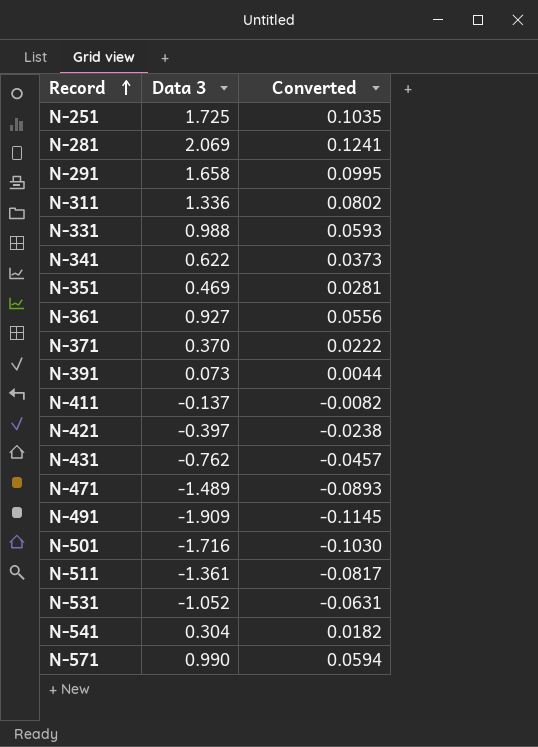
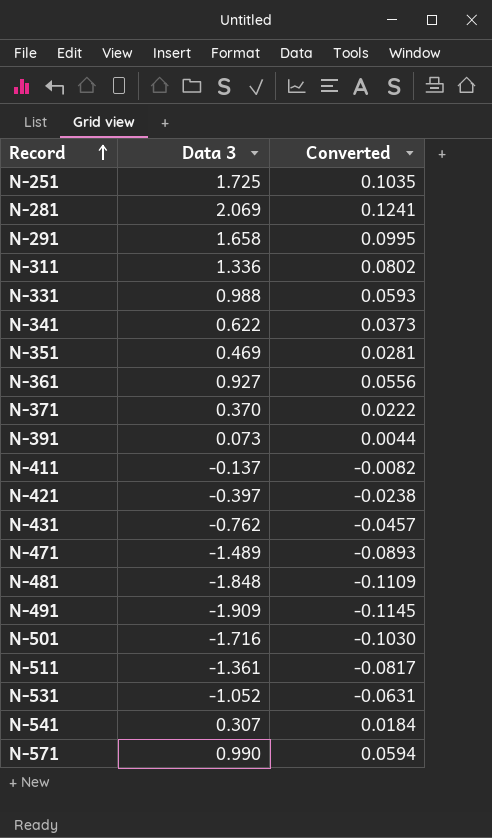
row N-481: none -> -1.848 | -0.1109
N-541 | Data 3: 0.304 -> 0.307
N-541 | Converted: 0.0182 -> 0.0184

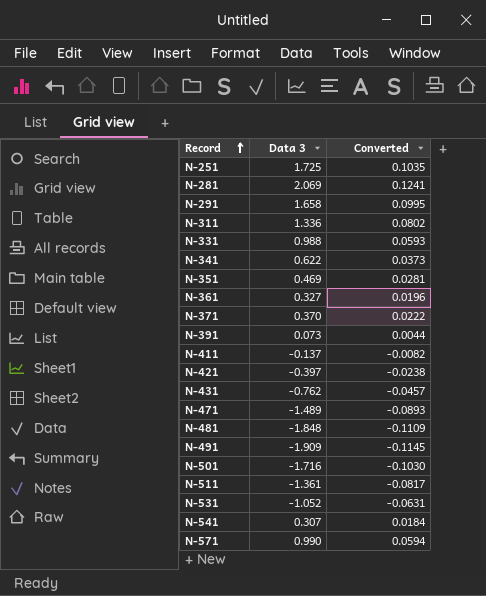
N-361 | Data 3: 0.927 -> 0.327
N-361 | Converted: 0.0556 -> 0.0196

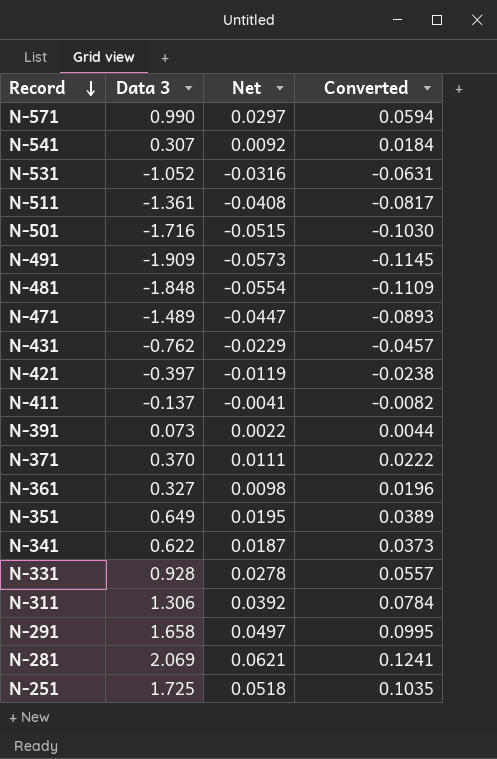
row order: Record ascending -> Record descending
column Net | formula: none -> [Data 3] * 0.03
N-351 | Data 3: 0.469 -> 0.649
N-351 | Converted: 0.0281 -> 0.0389
N-331 | Data 3: 0.988 -> 0.928
N-331 | Converted: 0.0593 -> 0.0557
N-311 | Data 3: 1.336 -> 1.306
N-311 | Converted: 0.0802 -> 0.0784

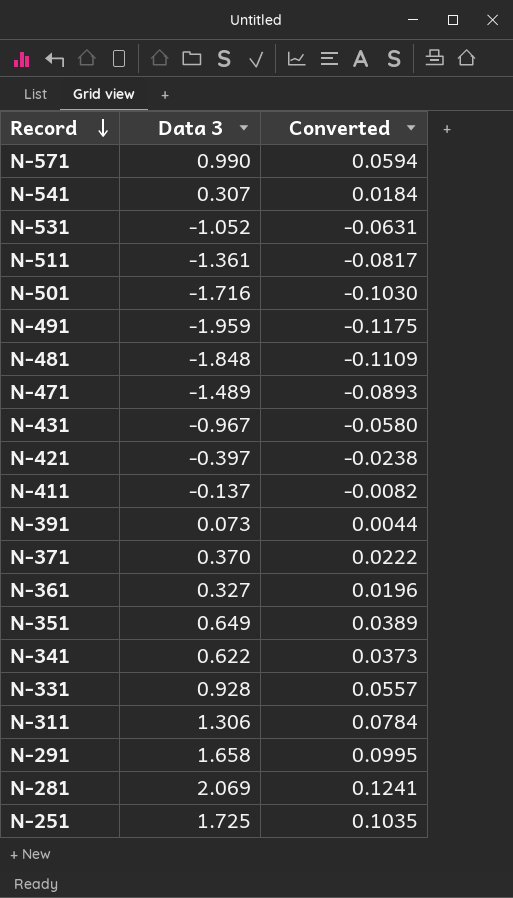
column Net | formula: [Data 3] * 0.03 -> none
N-491 | Data 3: -1.909 -> -1.959
N-491 | Converted: -0.1145 -> -0.1175
N-431 | Data 3: -0.762 -> -0.967
N-431 | Converted: -0.0457 -> -0.0580

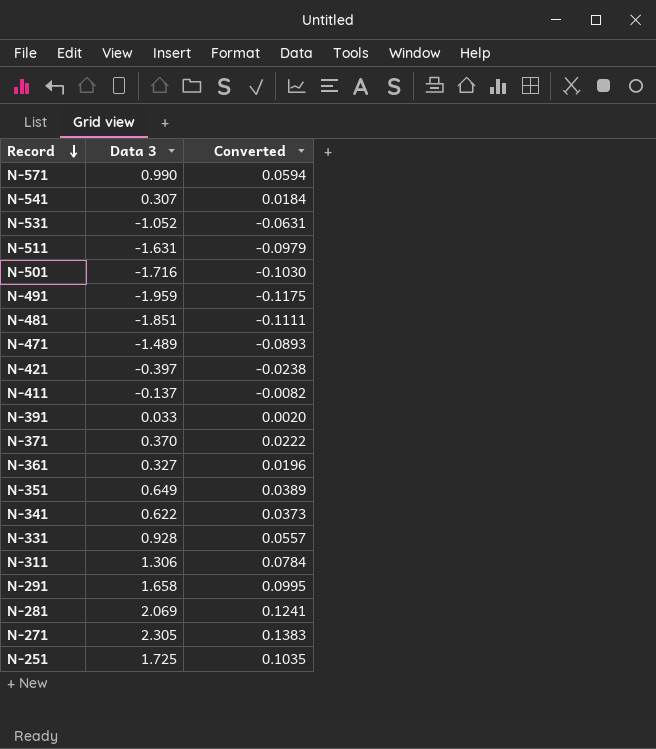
row N-431: -0.967 | -0.0580 -> none
N-511 | Data 3: -1.361 -> -1.631
N-511 | Converted: -0.0817 -> -0.0979
N-481 | Data 3: -1.848 -> -1.851
N-481 | Converted: -0.1109 -> -0.1111
N-391 | Data 3: 0.073 -> 0.033
N-391 | Converted: 0.0044 -> 0.0020
row N-271: none -> 2.305 | 0.1383

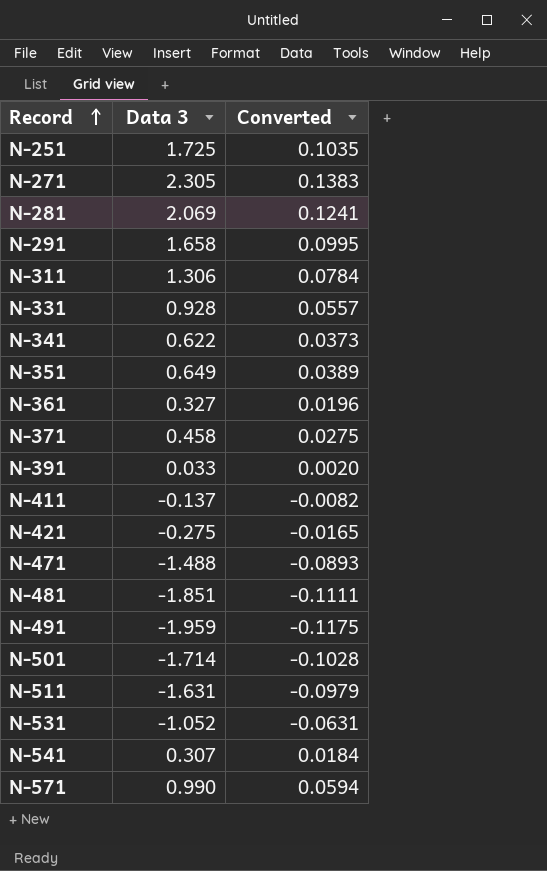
row order: Record descending -> Record ascending
N-371 | Data 3: 0.370 -> 0.458
N-371 | Converted: 0.0222 -> 0.0275
N-421 | Data 3: -0.397 -> -0.275
N-421 | Converted: -0.0238 -> -0.0165
N-471 | Data 3: -1.489 -> -1.488
N-501 | Data 3: -1.716 -> -1.714
N-501 | Converted: -0.1030 -> -0.1028

